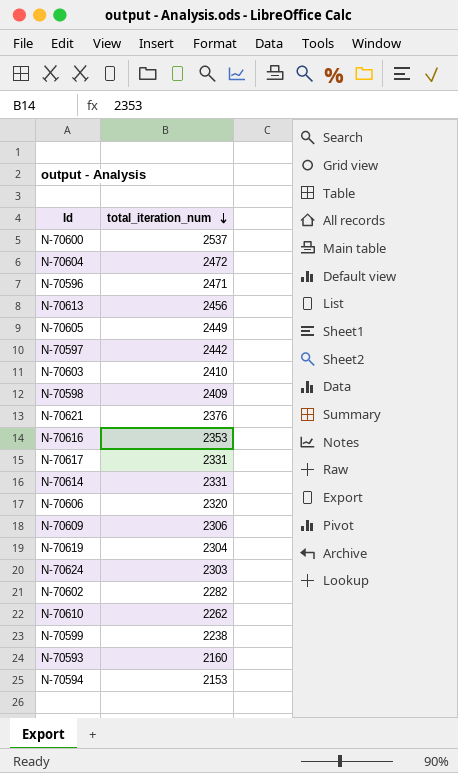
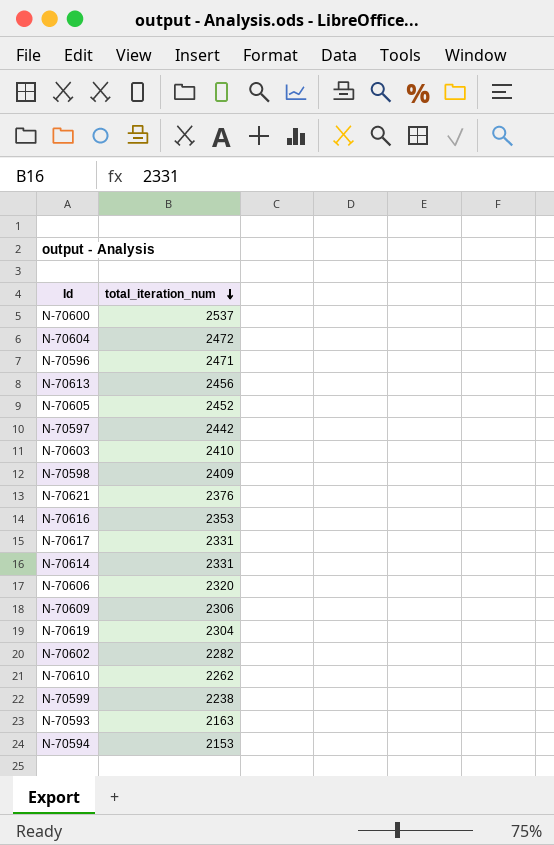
row N-70624: 2303 -> none
N-70605 | total_iteration_num: 2449 -> 2452
N-70593 | total_iteration_num: 2160 -> 2163

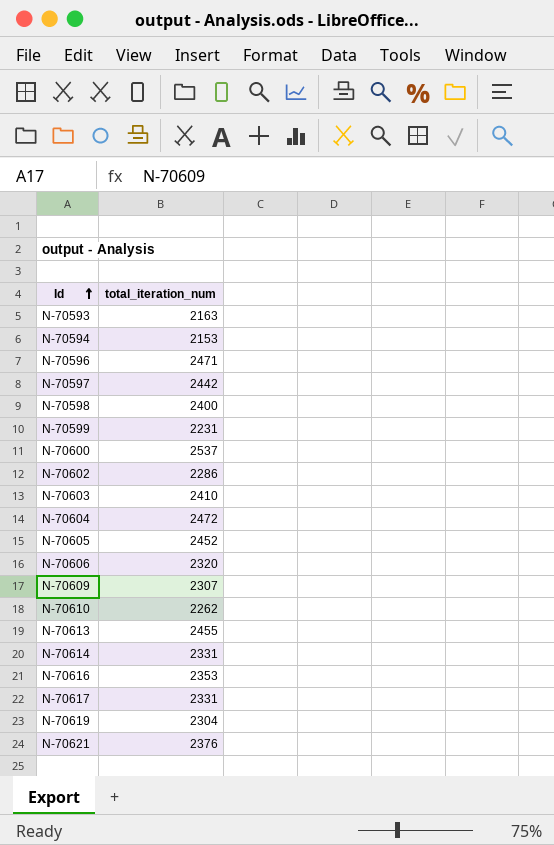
row order: total_iteration_num descending -> Id ascending
N-70598 | total_iteration_num: 2409 -> 2400
N-70599 | total_iteration_num: 2238 -> 2231
N-70602 | total_iteration_num: 2282 -> 2286
N-70609 | total_iteration_num: 2306 -> 2307
N-70613 | total_iteration_num: 2456 -> 2455

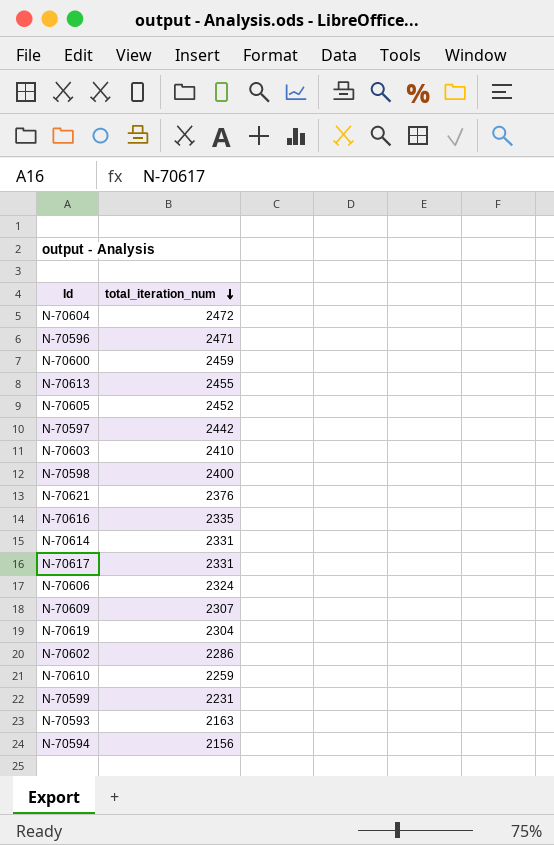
row order: Id ascending -> total_iteration_num descending
N-70600 | total_iteration_num: 2537 -> 2459
N-70616 | total_iteration_num: 2353 -> 2335
N-70606 | total_iteration_num: 2320 -> 2324
N-70610 | total_iteration_num: 2262 -> 2259
N-70594 | total_iteration_num: 2153 -> 2156

